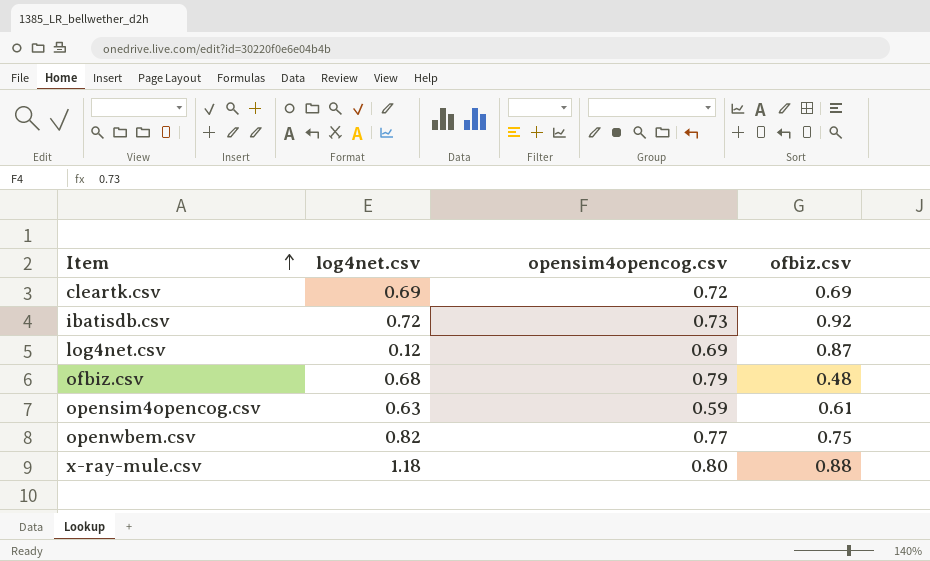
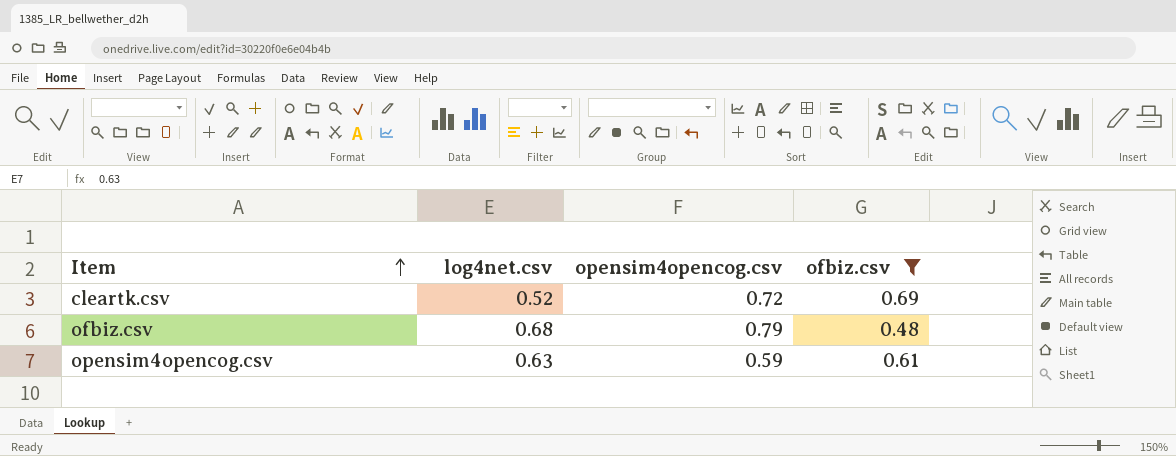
filter: none -> ofbiz.csv <= 0.69
cleartk.csv | log4net.csv: 0.69 -> 0.52

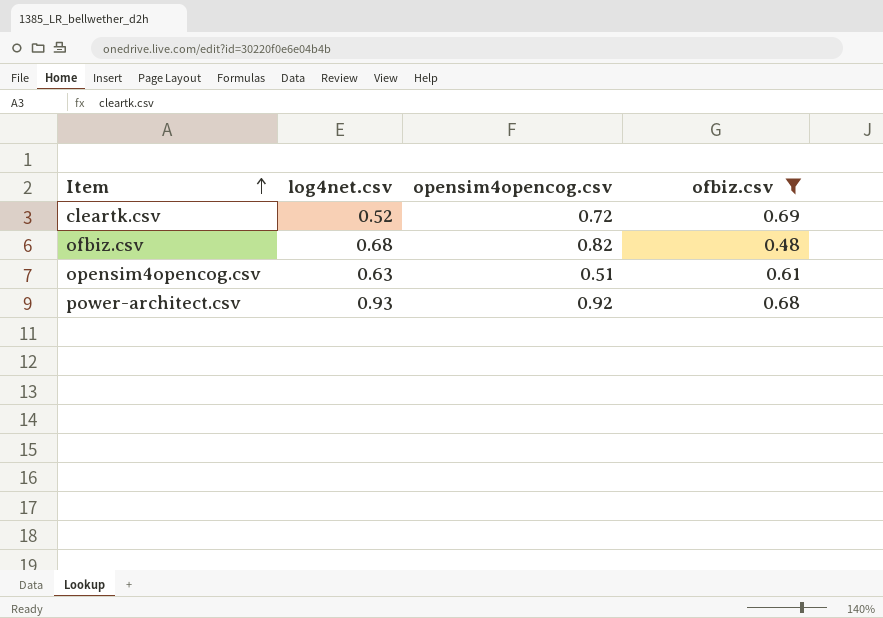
ofbiz.csv | opensim4opencog.csv: 0.79 -> 0.82
opensim4opencog.csv | opensim4opencog.csv: 0.59 -> 0.51
row power-architect.csv: none -> 0.93 | 0.92 | 0.68

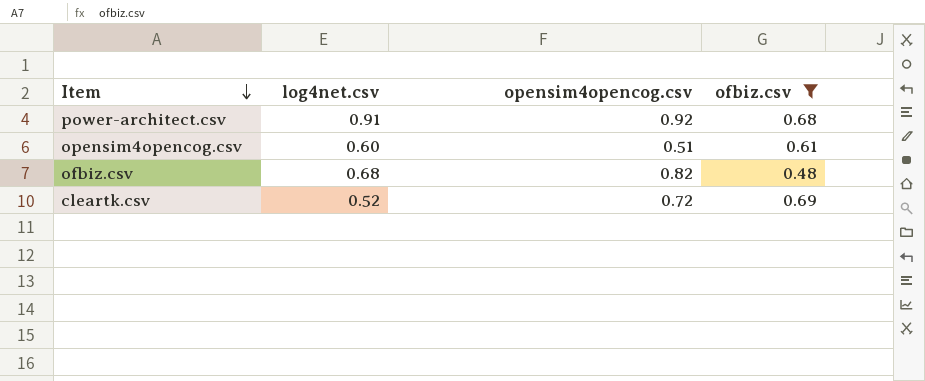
row order: Item ascending -> Item descending
power-architect.csv | log4net.csv: 0.93 -> 0.91
opensim4opencog.csv | log4net.csv: 0.63 -> 0.60

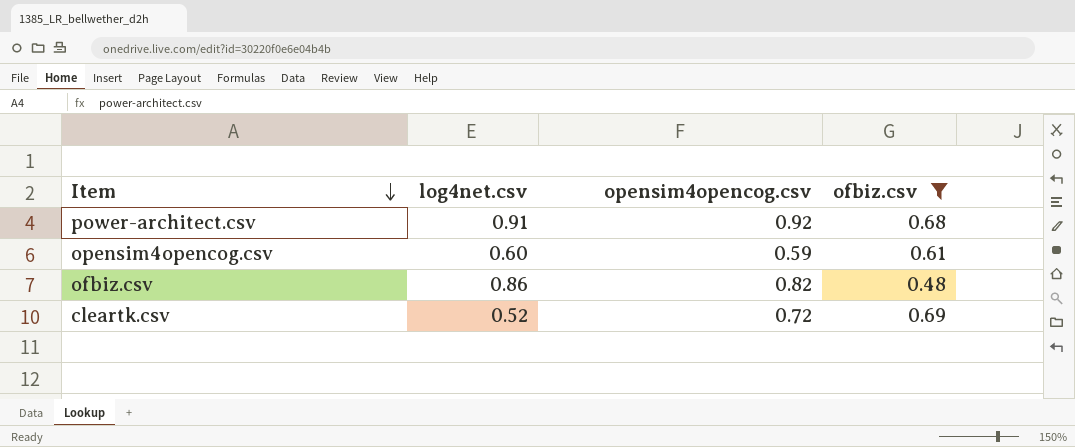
opensim4opencog.csv | opensim4opencog.csv: 0.51 -> 0.59
ofbiz.csv | log4net.csv: 0.68 -> 0.86

